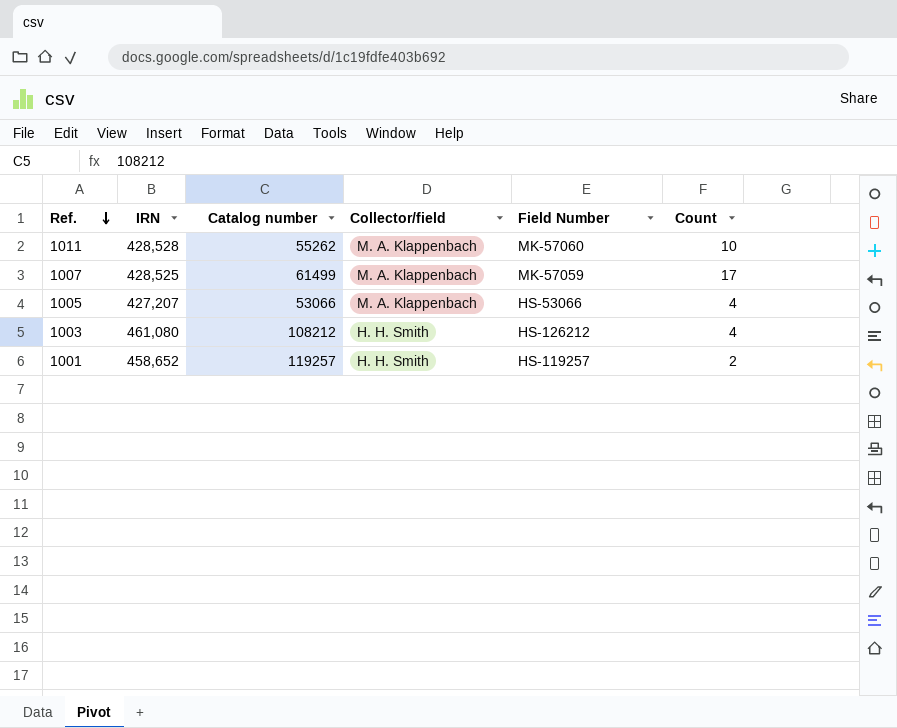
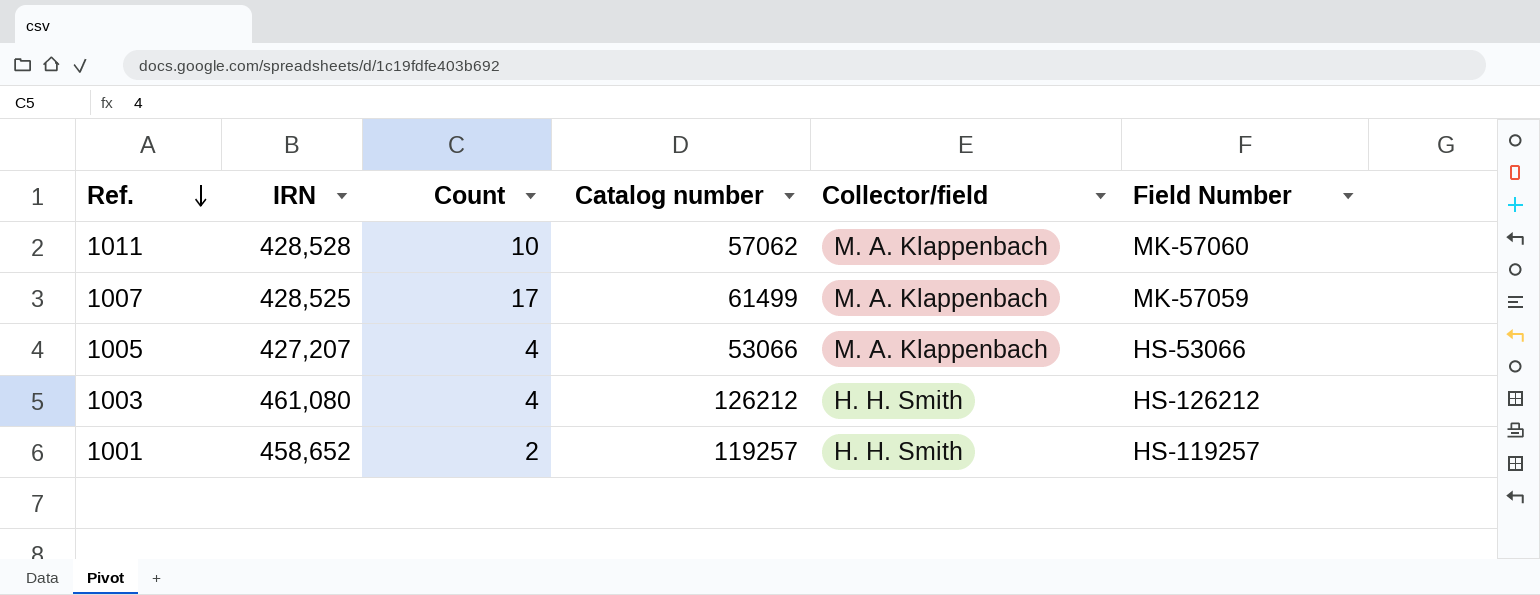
column Count | position: 6 -> 3
1011 | Catalog number: 55262 -> 57062
1003 | Catalog number: 108212 -> 126212

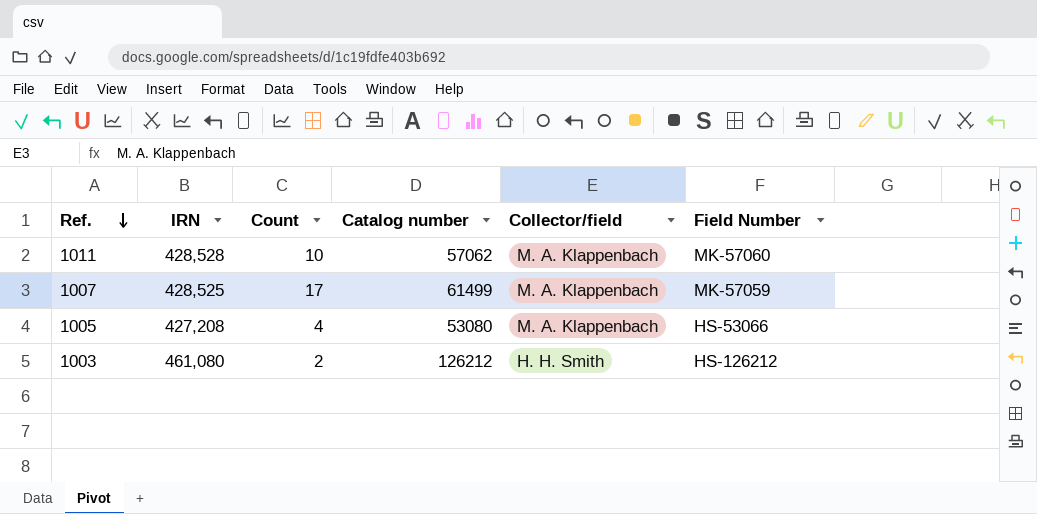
row 1001: 458,652 | 2 | 119257 | H. H. Smith | HS-119257 -> none
1005 | IRN: 427,207 -> 427,208
1005 | Catalog number: 53066 -> 53080
1003 | Count: 4 -> 2

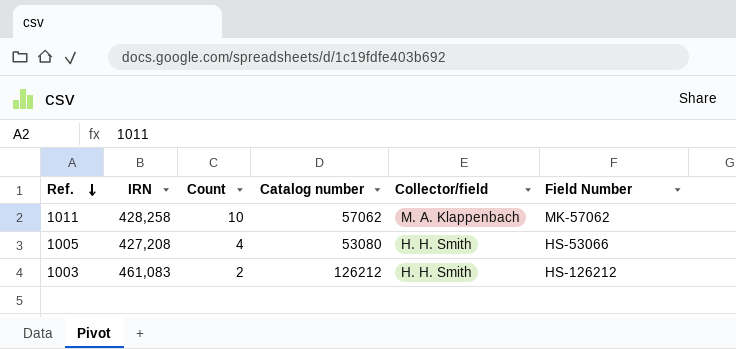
row 1007: 428,525 | 17 | 61499 | M. A. Klappenbach | MK-57059 -> none
1011 | IRN: 428,528 -> 428,258
1011 | Field Number: MK-57060 -> MK-57062
1005 | Collector/field: M. A. Klappenbach -> H. H. Smith
1003 | IRN: 461,080 -> 461,083

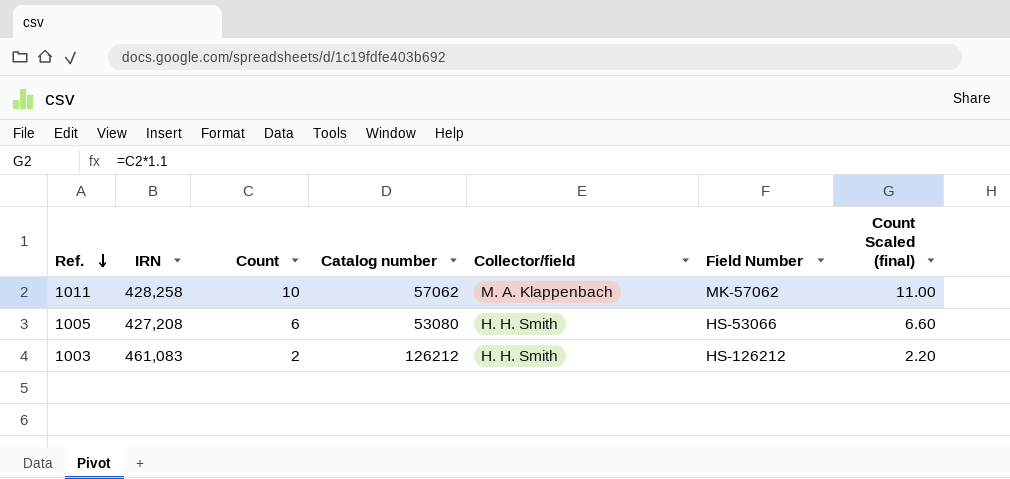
column Count Scaled (final) | formula: none -> [Count] * 1.1
1005 | Count: 4 -> 6

